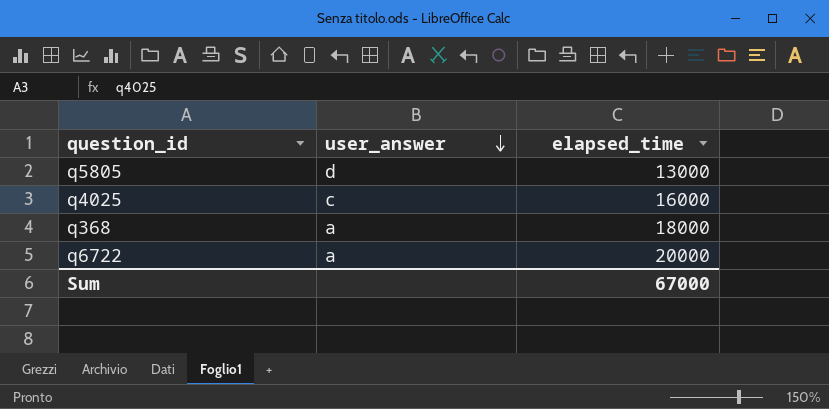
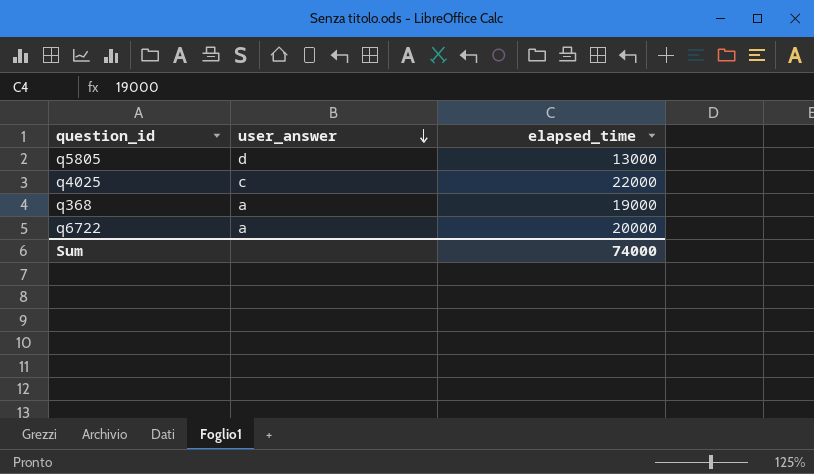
q4025 | elapsed_time: 16000 -> 22000
q368 | elapsed_time: 18000 -> 19000
Sum | elapsed_time: 67000 -> 74000

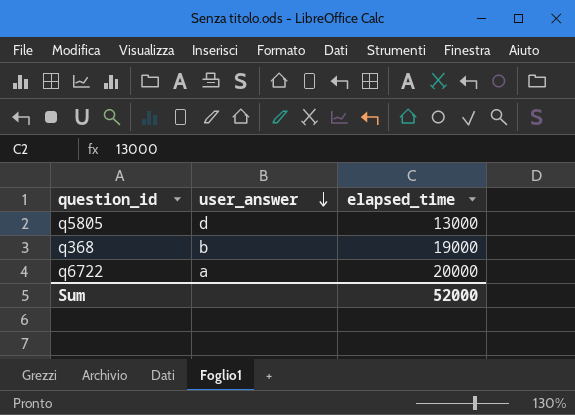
row q4025: c | 22000 -> none
q368 | user_answer: a -> b
Sum | elapsed_time: 74000 -> 52000

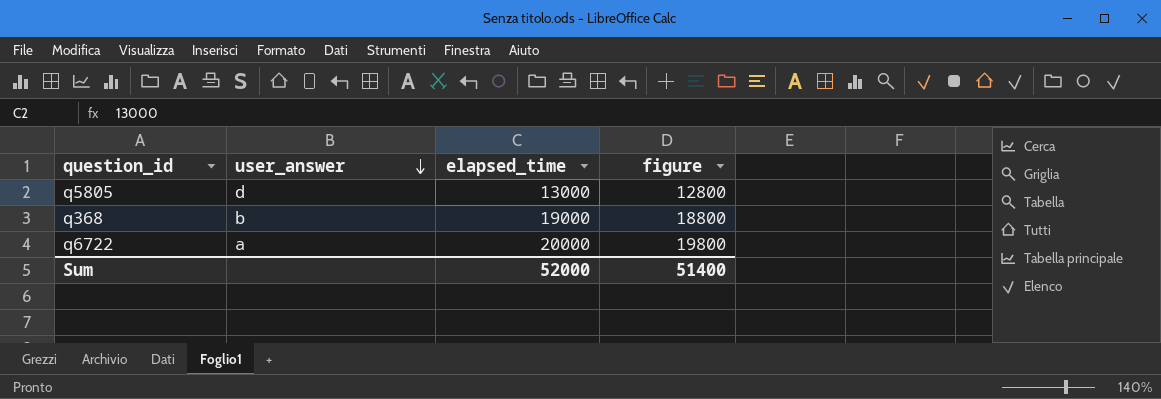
column figure | formula: none -> [elapsed_time] - 200

